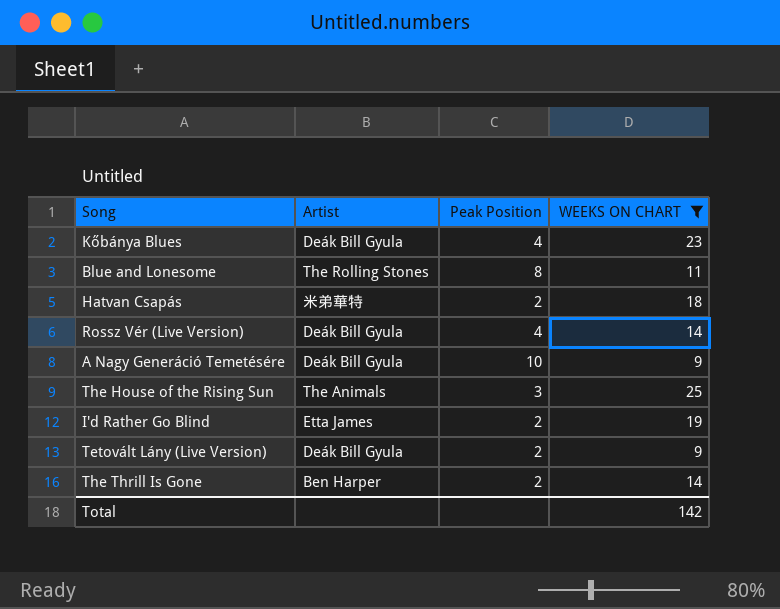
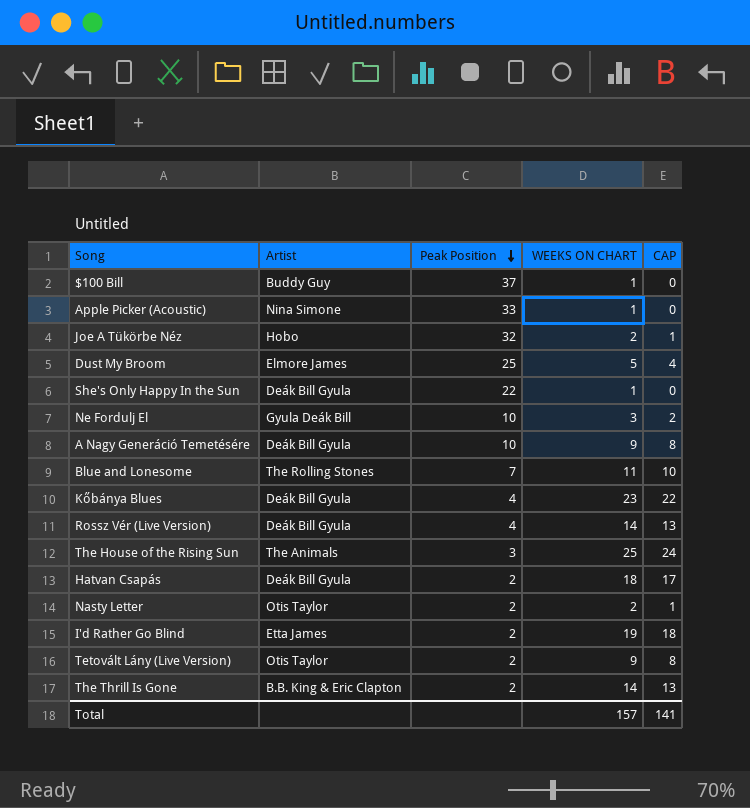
filter: WEEKS ON CHART >= 9 -> none
row order: none -> Peak Position descending
column CAP | formula: none -> [WEEKS ON CHART] - 1
Blue and Lonesome | Peak Position: 8 -> 7
Hatvan Csapás | Artist: 米弟華特 -> Deák Bill Gyula
Tetovált Lány (Live Version) | Artist: Deák Bill Gyula -> Otis Taylor
The Thrill Is Gone | Artist: Ben Harper -> B.B. King & Eric Clapton
Total | WEEKS ON CHART: 142 -> 157

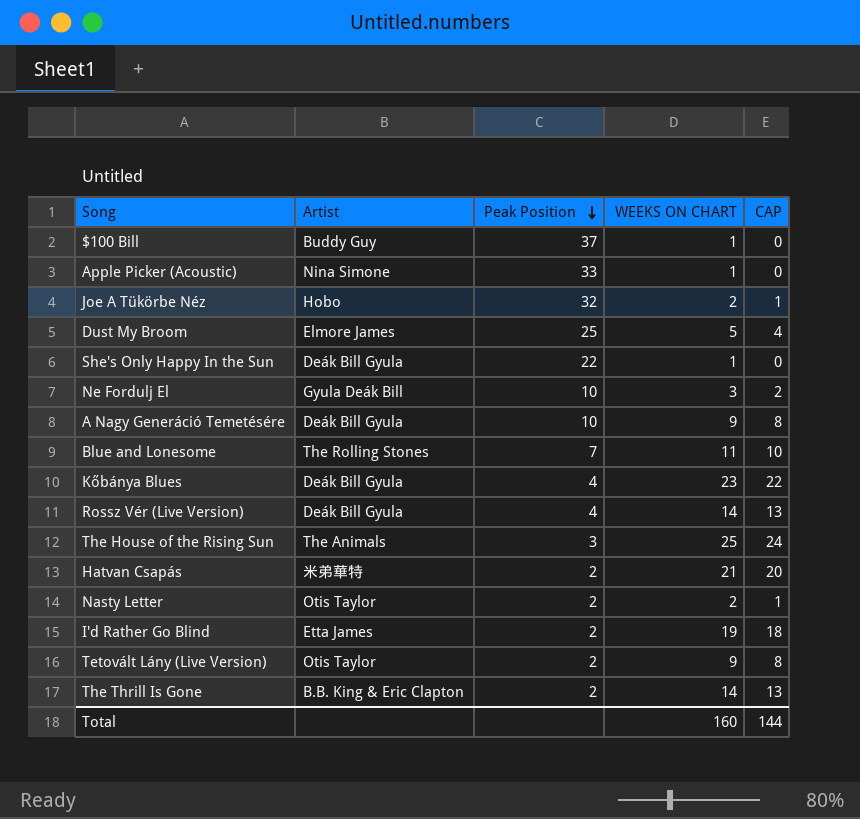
Hatvan Csapás | Artist: Deák Bill Gyula -> 米弟華特
Hatvan Csapás | WEEKS ON CHART: 18 -> 21
Hatvan Csapás | CAP: 17 -> 20
Total | WEEKS ON CHART: 157 -> 160
Total | CAP: 141 -> 144

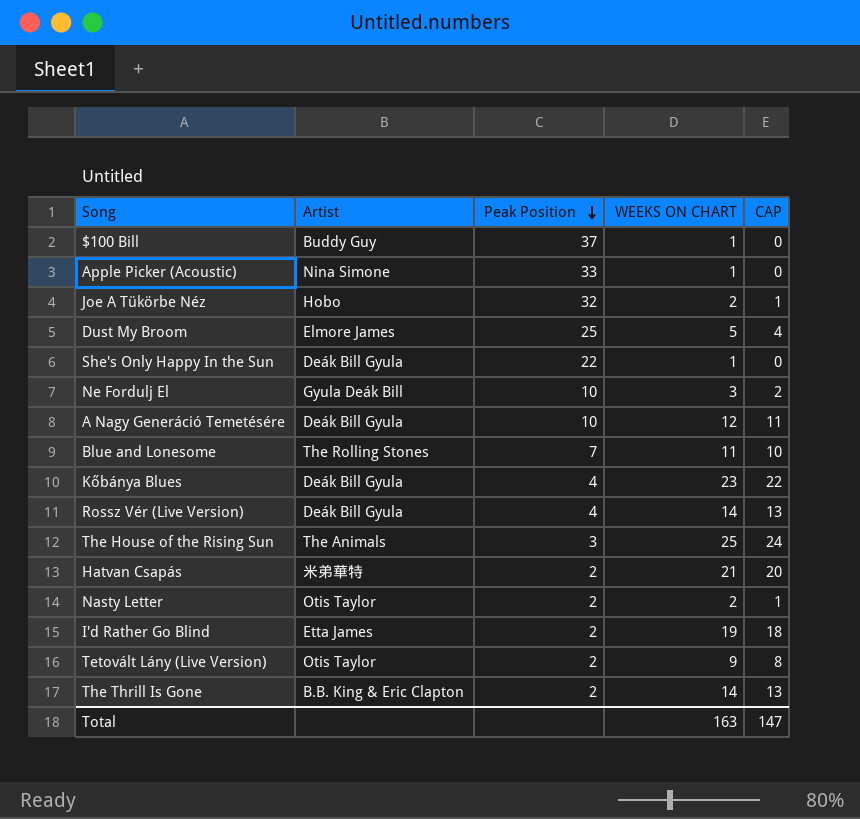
A Nagy Generáció Temetésére | WEEKS ON CHART: 9 -> 12
A Nagy Generáció Temetésére | CAP: 8 -> 11
Total | WEEKS ON CHART: 160 -> 163
Total | CAP: 144 -> 147

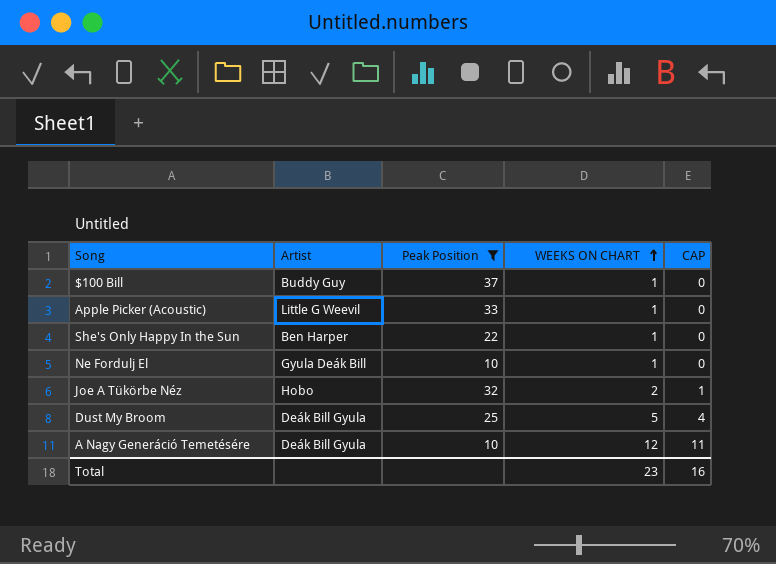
filter: none -> Peak Position >= 10
row order: Peak Position descending -> WEEKS ON CHART ascending
Apple Picker (Acoustic) | Artist: Nina Simone -> Little G Weevil
She's Only Happy In the Sun | Artist: Deák Bill Gyula -> Ben Harper
Ne Fordulj El | WEEKS ON CHART: 3 -> 1
Ne Fordulj El | CAP: 2 -> 0
Dust My Broom | Artist: Elmore James -> Deák Bill Gyula
Total | WEEKS ON CHART: 163 -> 23
Total | CAP: 147 -> 16

